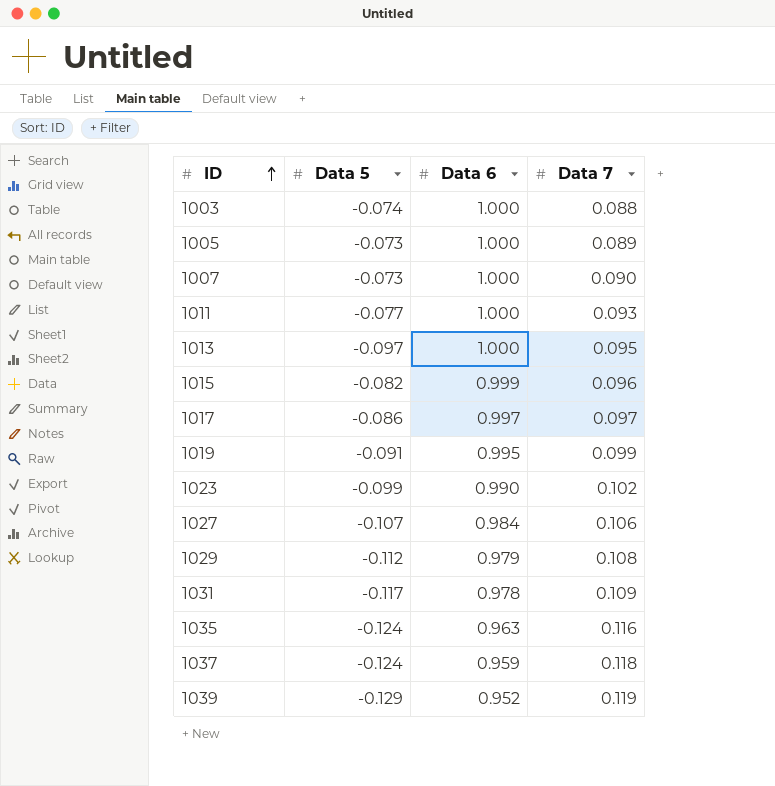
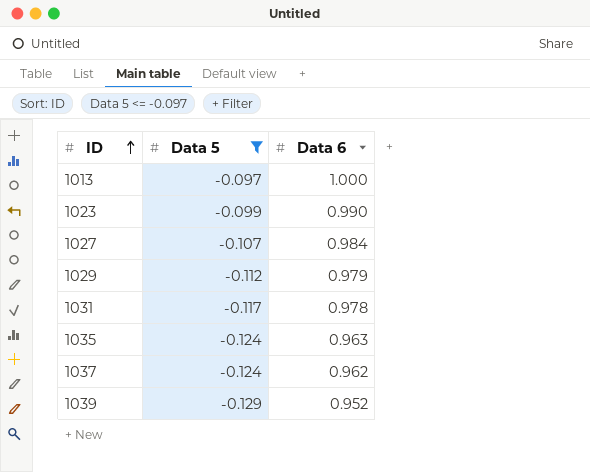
filter: none -> Data 5 <= -0.097
column Data 7 | position: 4 -> none
1037 | Data 6: 0.959 -> 0.962

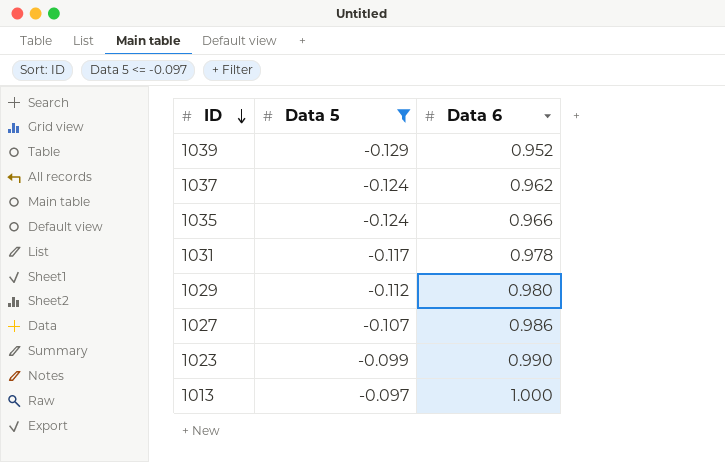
row order: ID ascending -> ID descending
1035 | Data 6: 0.963 -> 0.966
1029 | Data 6: 0.979 -> 0.980
1027 | Data 6: 0.984 -> 0.986

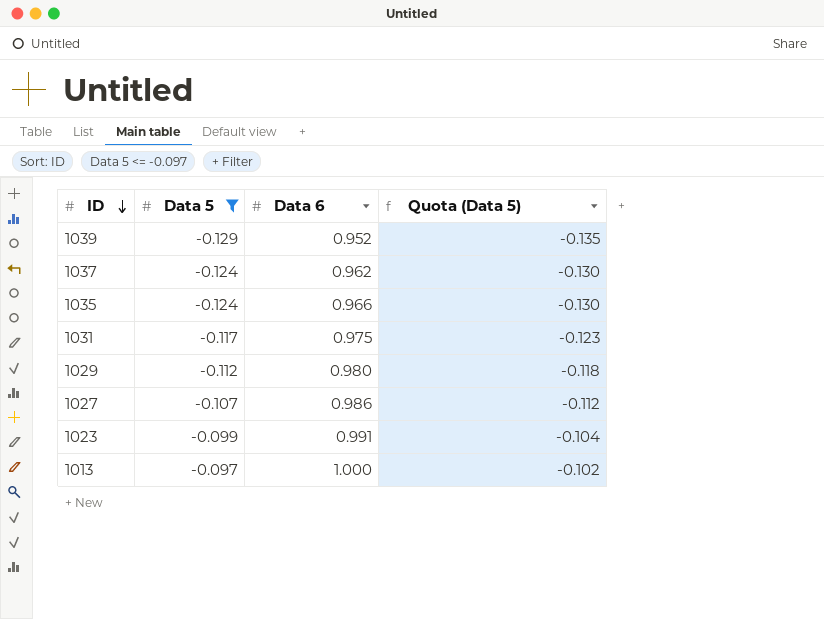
column Quota (Data 5) | formula: none -> [Data 5] * 1.05
1031 | Data 6: 0.978 -> 0.975
1023 | Data 6: 0.990 -> 0.991

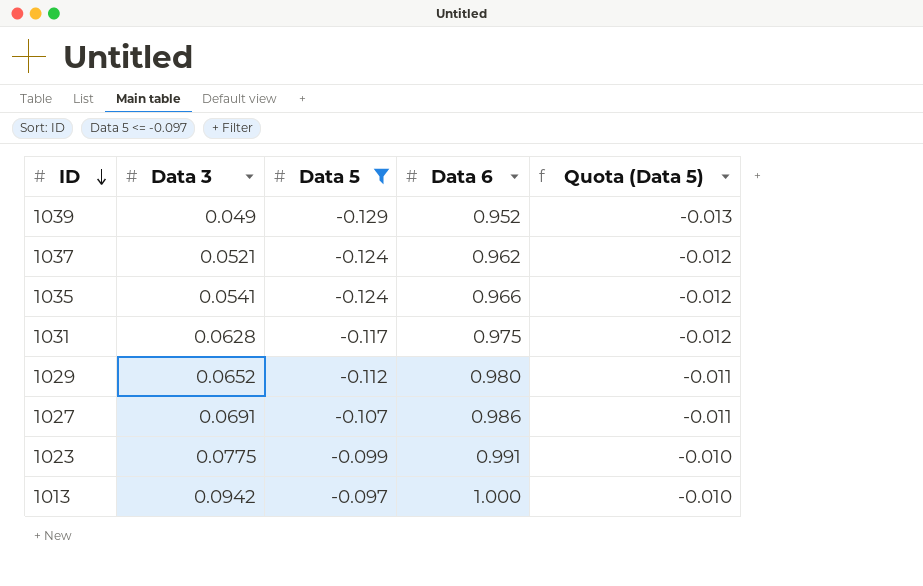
column Data 3 | position: none -> 2
column Quota (Data 5) | formula: [Data 5] * 1.05 -> [Data 5] * 0.1

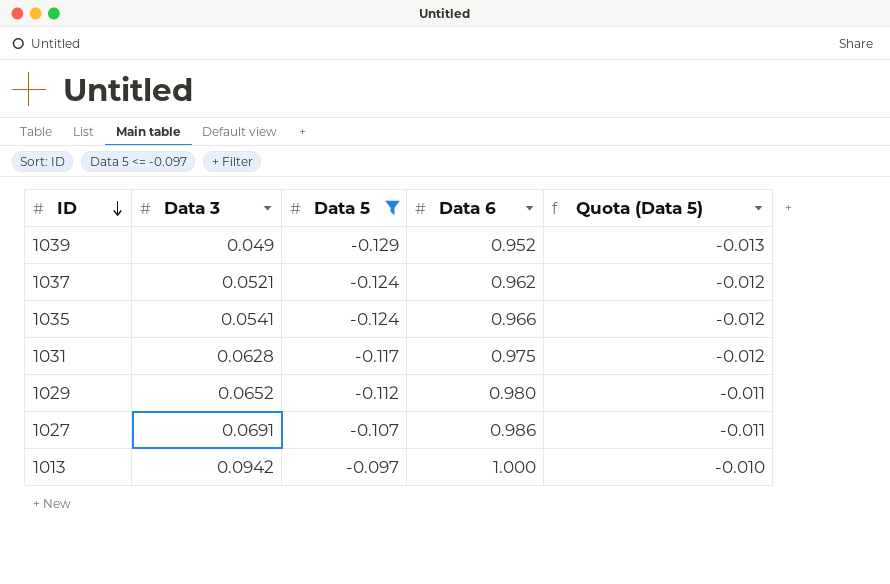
row 1023: 0.0775 | -0.099 | 0.991 | -0.010 -> none

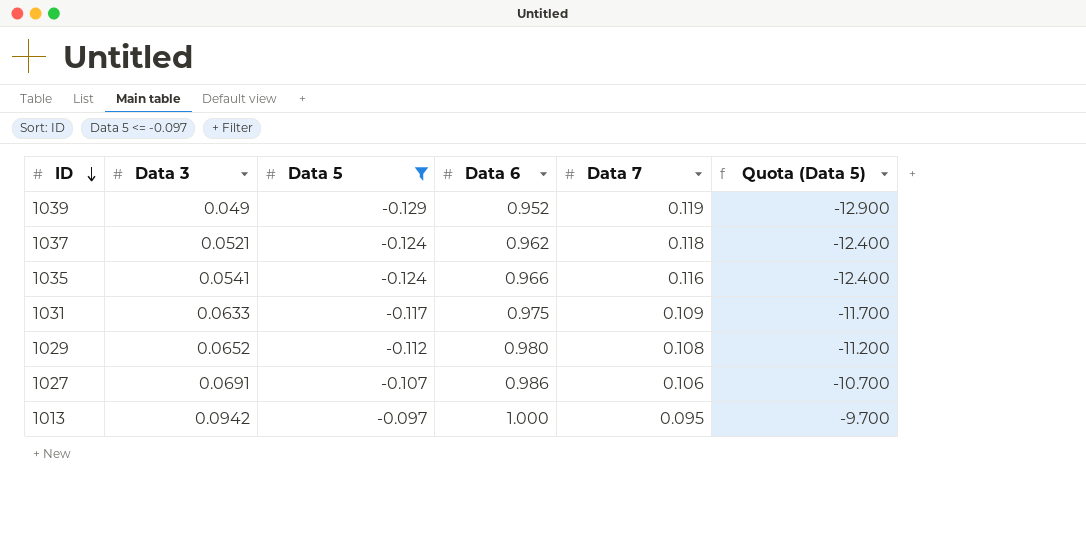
column Data 7 | position: none -> 5
column Quota (Data 5) | formula: [Data 5] * 0.1 -> [Data 5] * 100
1031 | Data 3: 0.0628 -> 0.0633

